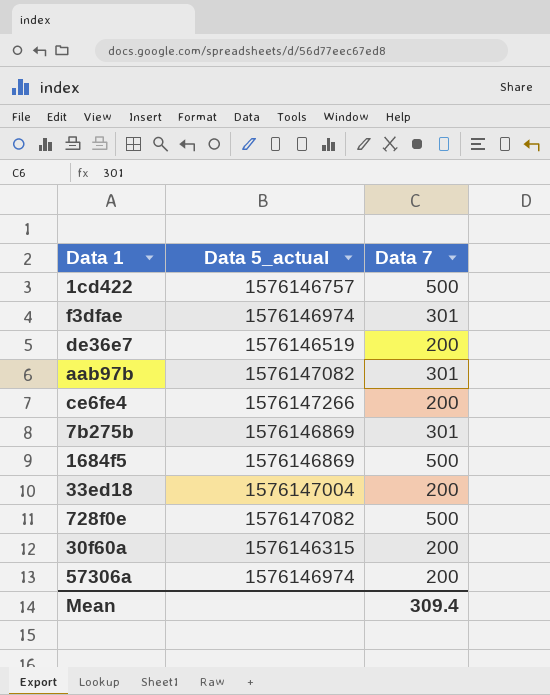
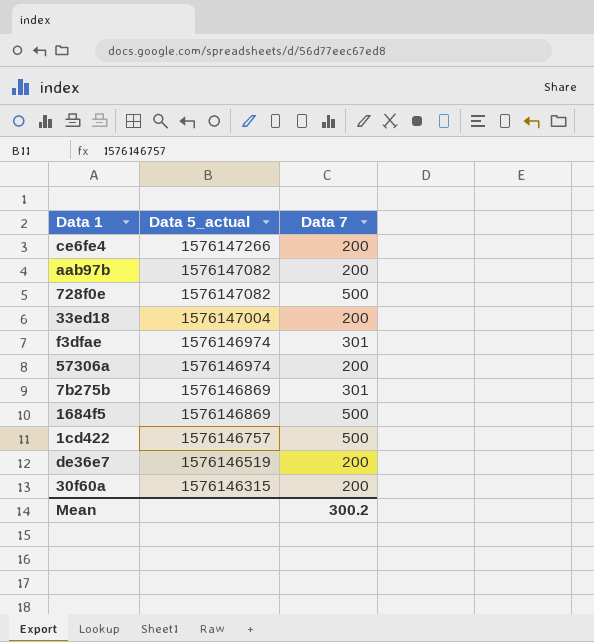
row order: none -> Data 5_actual descending
aab97b | Data 7: 301 -> 200
Mean | Data 7: 309.4 -> 300.2

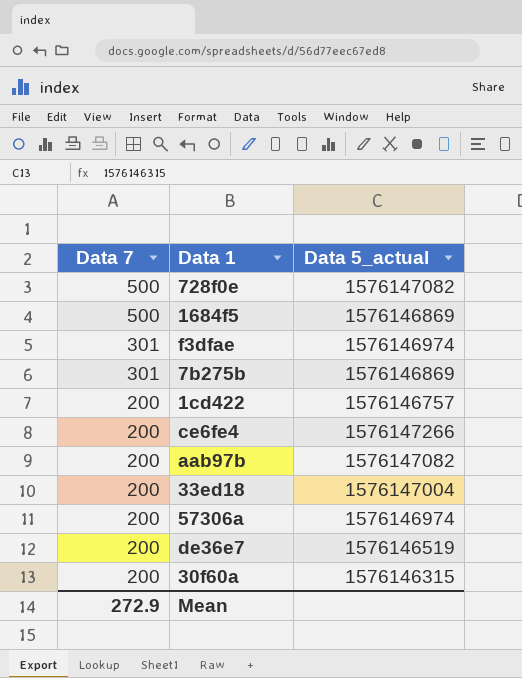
row order: Data 5_actual descending -> Data 7 descending
column Data 7 | position: 3 -> 1
1cd422 | Data 7: 500 -> 200
Mean | Data 7: 300.2 -> 272.9

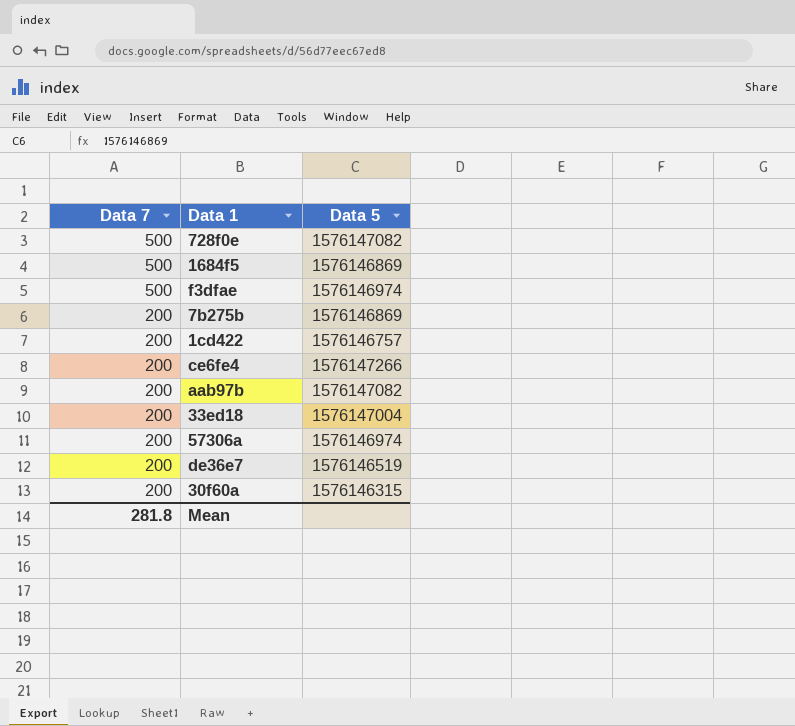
column name: Data 5_actual -> Data 5
f3dfae | Data 7: 301 -> 500
7b275b | Data 7: 301 -> 200
Mean | Data 7: 272.9 -> 281.8

